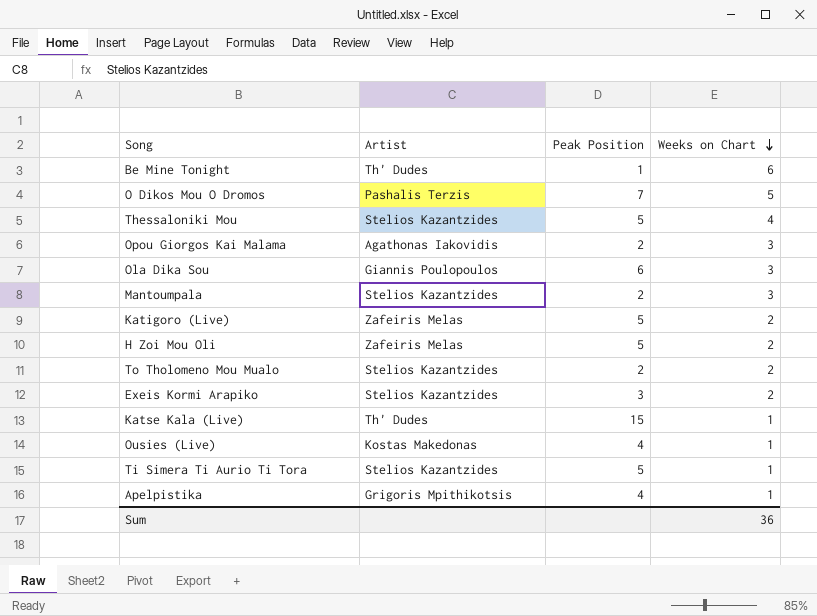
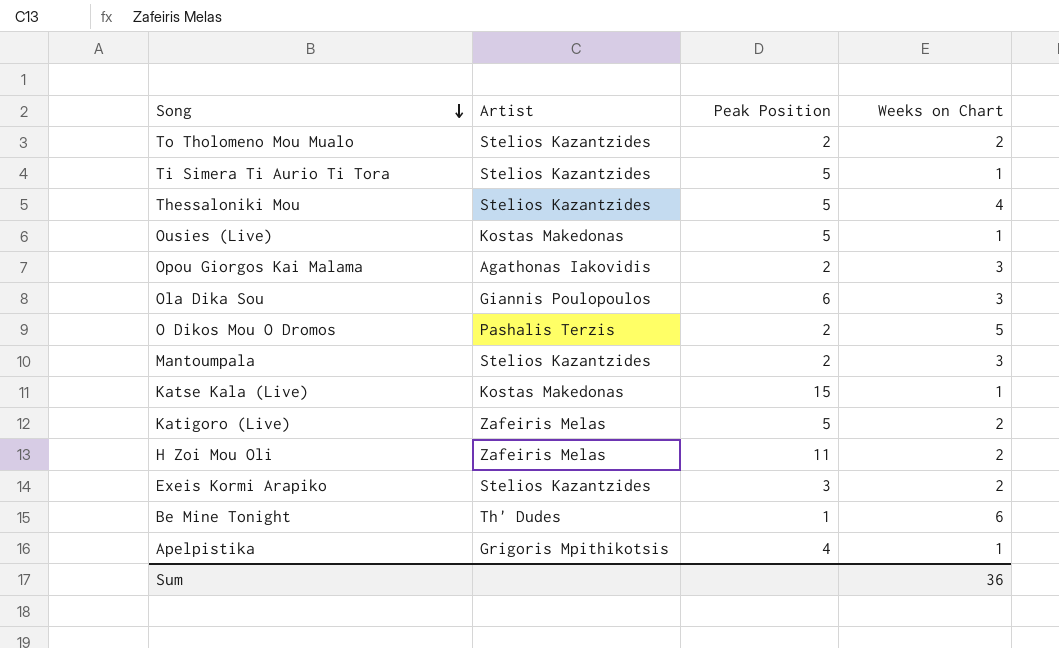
row order: Weeks on Chart descending -> Song descending
Ousies (Live) | Peak Position: 4 -> 5
O Dikos Mou O Dromos | Peak Position: 7 -> 2
Katse Kala (Live) | Artist: Th' Dudes -> Kostas Makedonas
H Zoi Mou Oli | Peak Position: 5 -> 11

